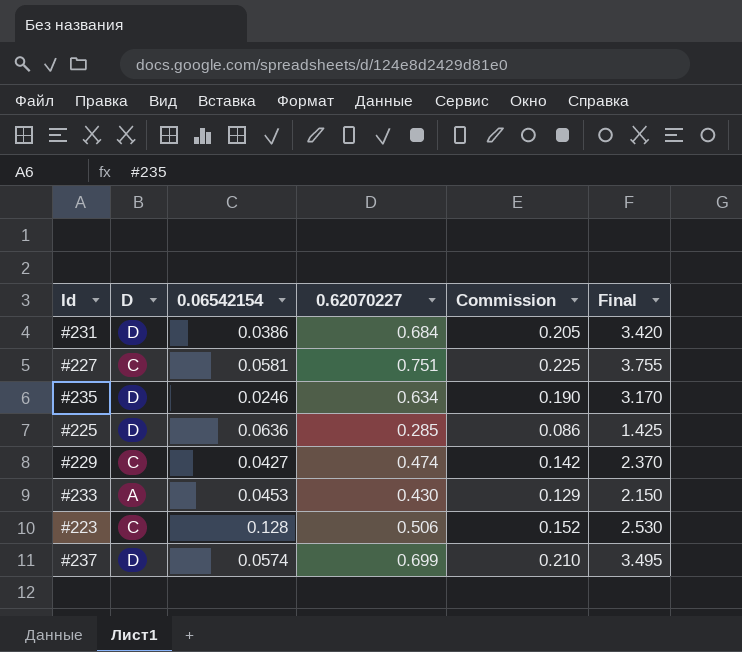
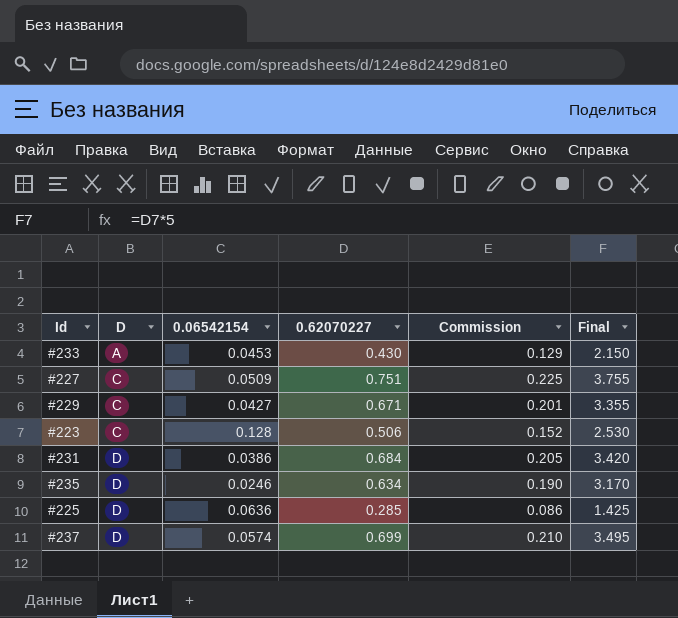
row order: none -> D ascending
#227 | 0.06542154: 0.0581 -> 0.0509
#229 | 0.62070227: 0.474 -> 0.671
#229 | Commission: 0.142 -> 0.201
#229 | Final: 2.370 -> 3.355

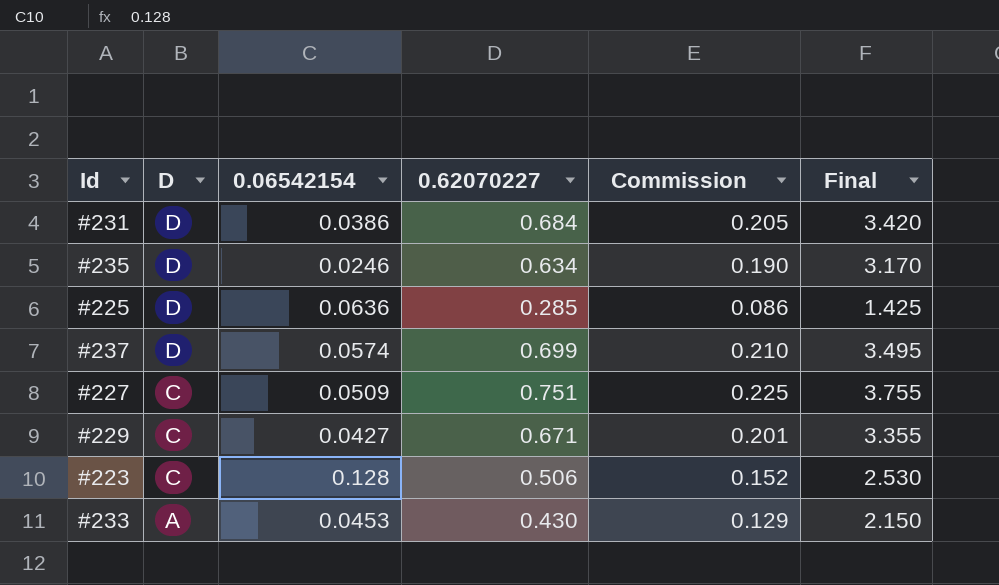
row order: D ascending -> D descending

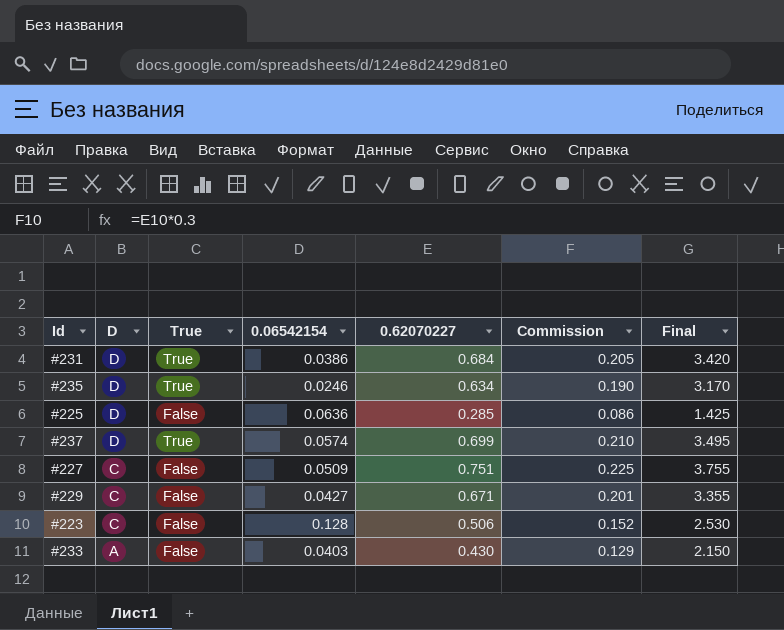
column True | position: none -> 3
#233 | 0.06542154: 0.0453 -> 0.0403

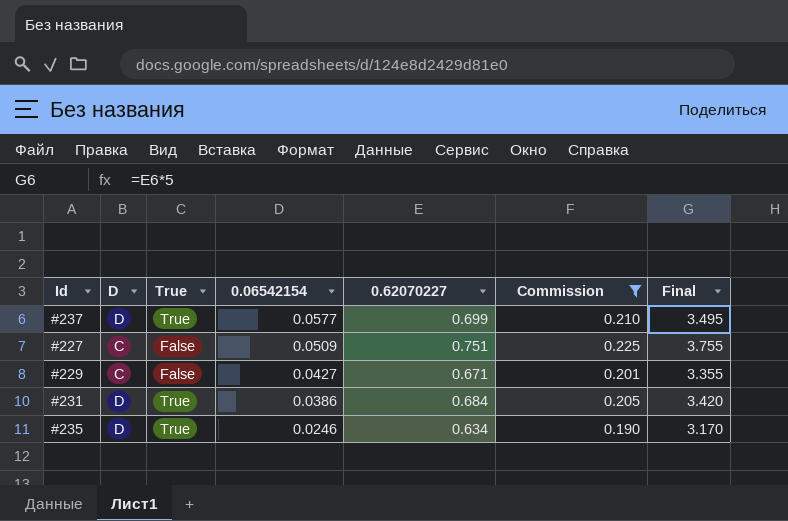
filter: none -> Commission >= 0.190
row order: D descending -> 0.06542154 descending
#237 | 0.06542154: 0.0574 -> 0.0577

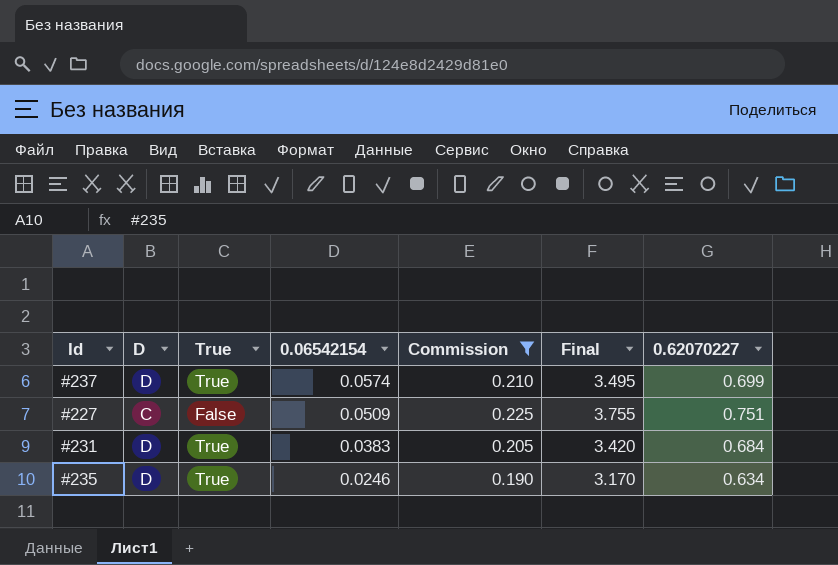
column 0.62070227 | position: 5 -> 7
row #229: C | False | 0.0427 | 0.671 | 0.201 | 3.355 -> none
#237 | 0.06542154: 0.0577 -> 0.0574
#231 | 0.06542154: 0.0386 -> 0.0383

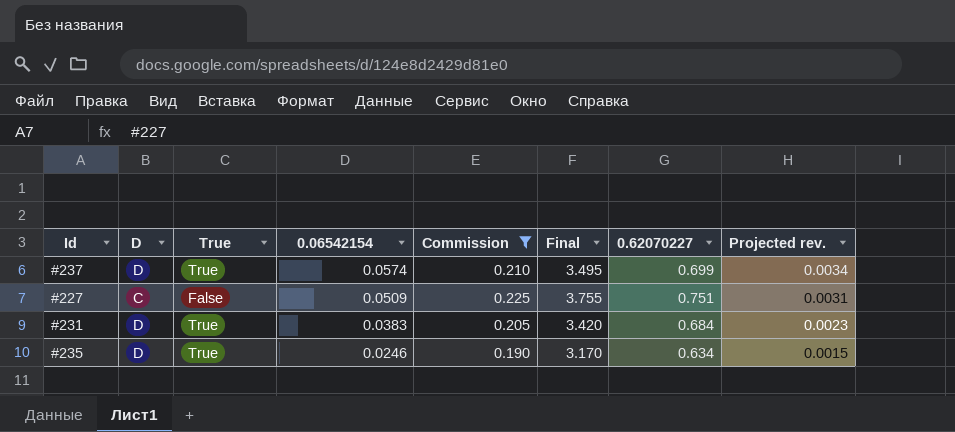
column Projected rev. | formula: none -> [0.06542154] * 0.06

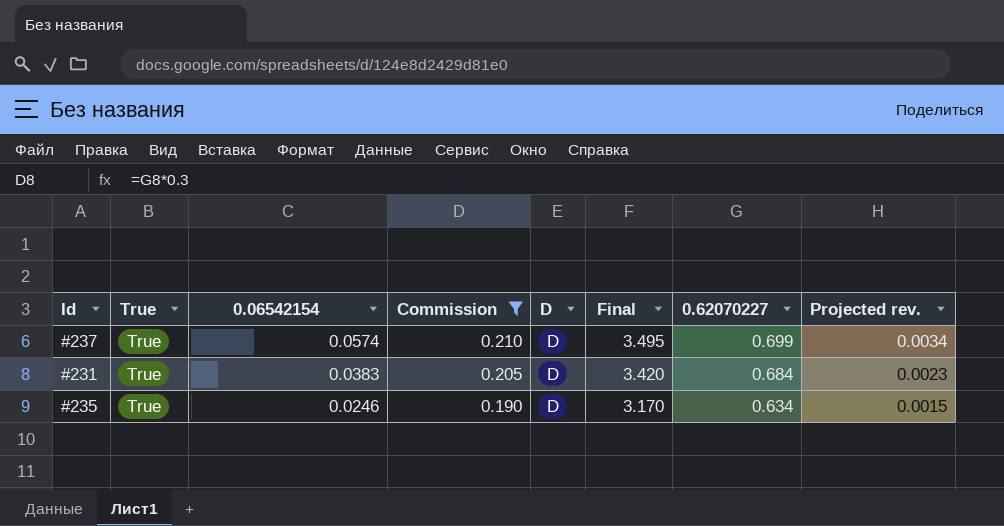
column D | position: 2 -> 5
row #227: C | False | 0.0509 | 0.225 | 3.755 | 0.751 | 0.0031 -> none

